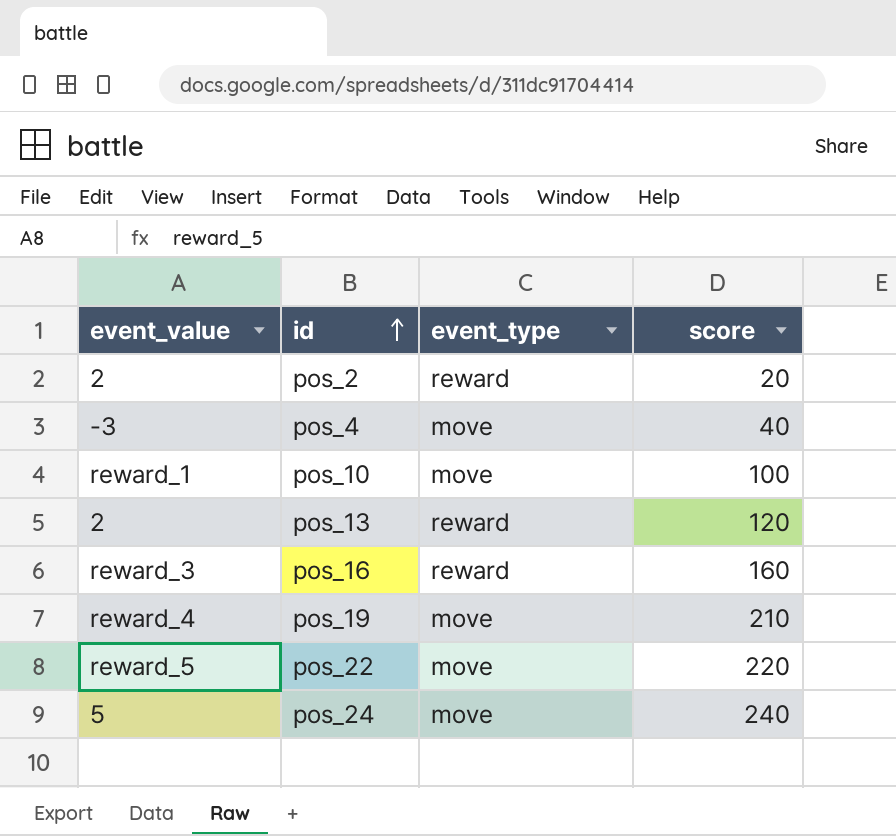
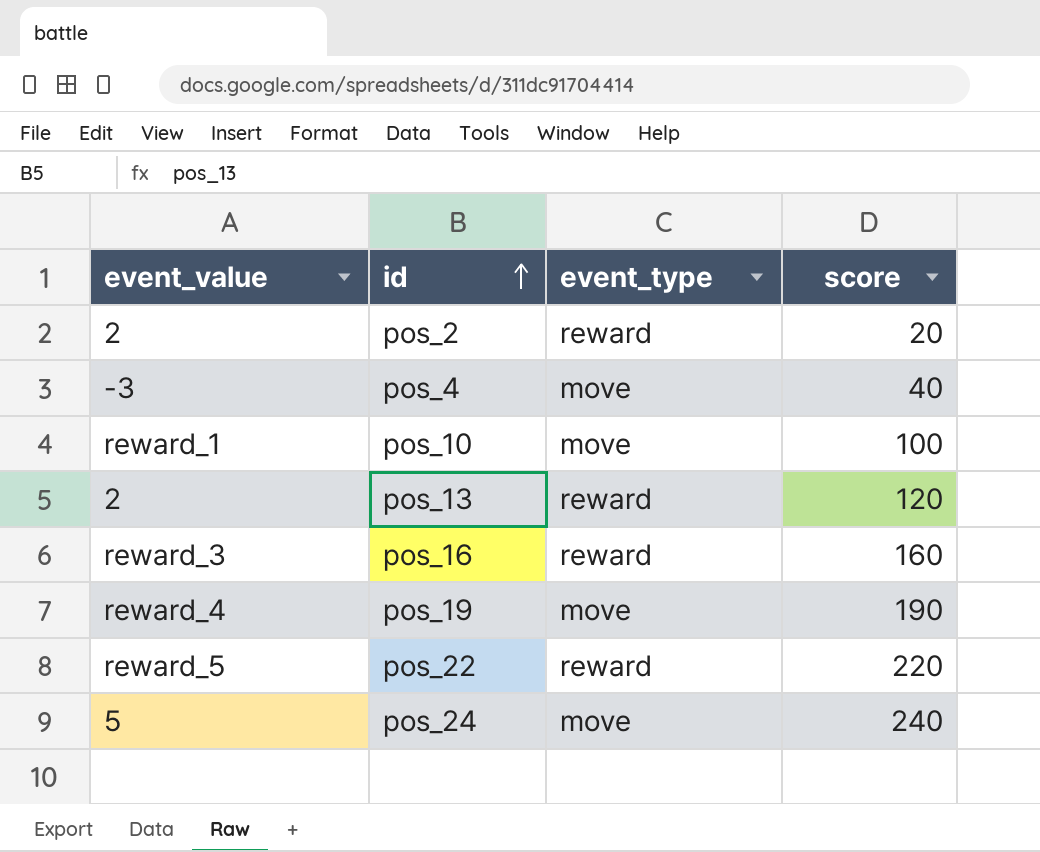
pos_19 | score: 210 -> 190
pos_22 | event_type: move -> reward

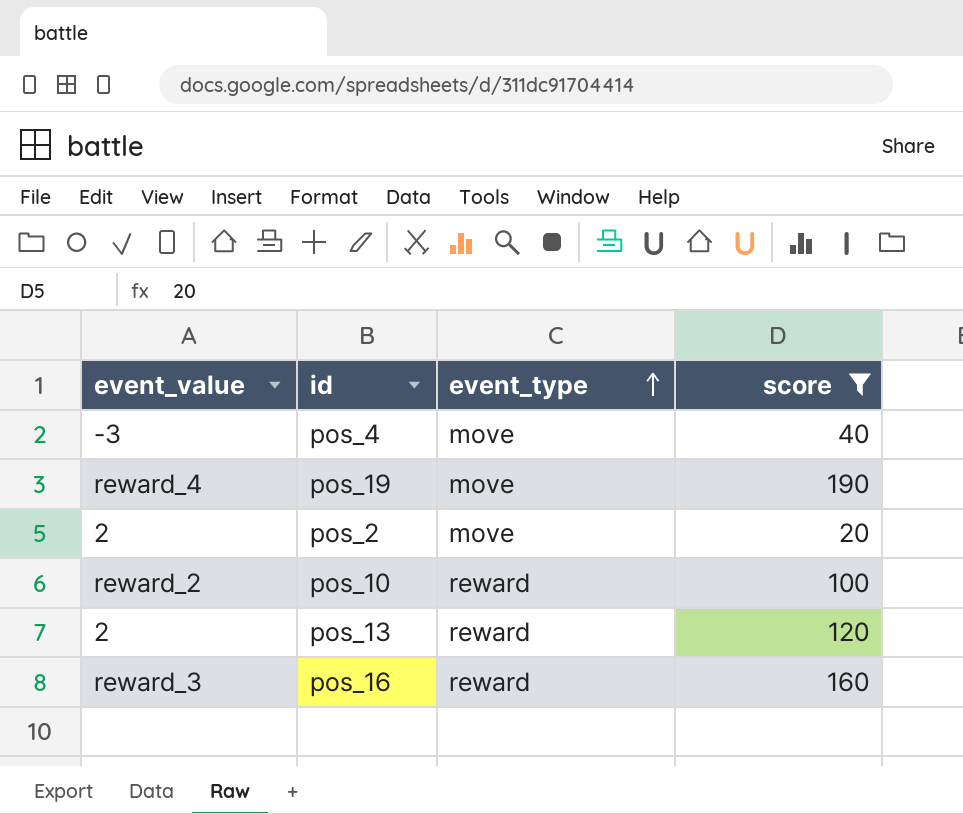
filter: none -> score <= 190
row order: id ascending -> event_type ascending
pos_2 | event_type: reward -> move
pos_10 | event_value: reward_1 -> reward_2
pos_10 | event_type: move -> reward

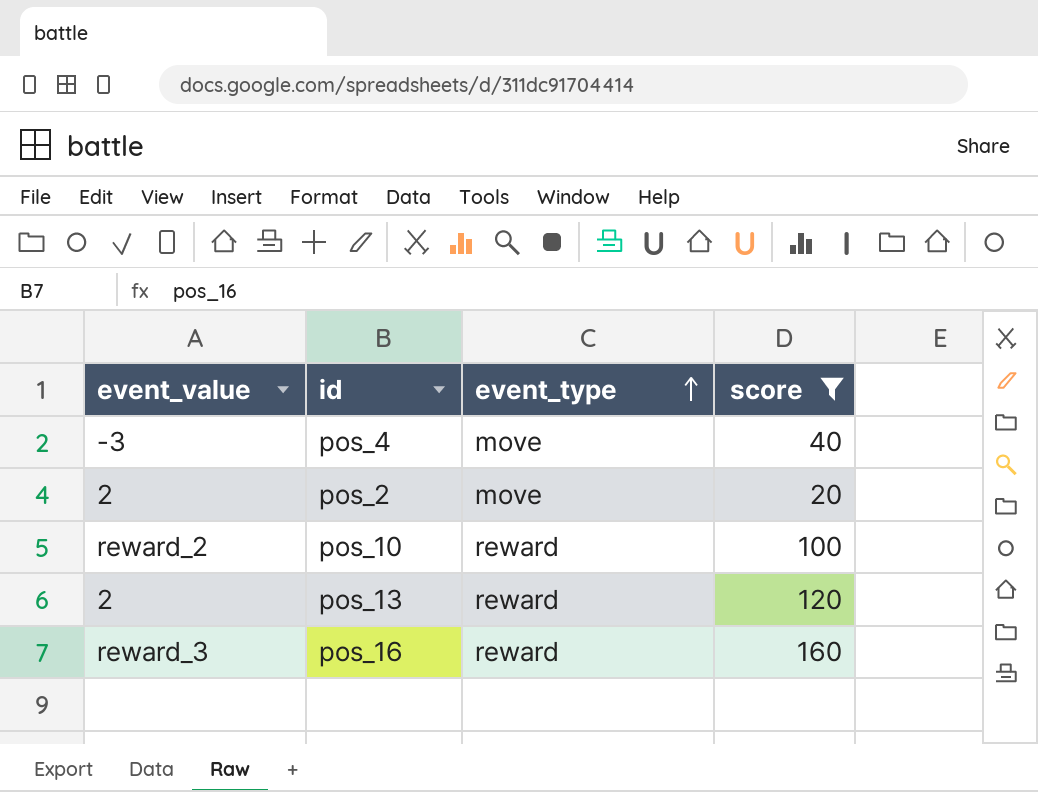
row pos_19: reward_4 | move | 190 -> none

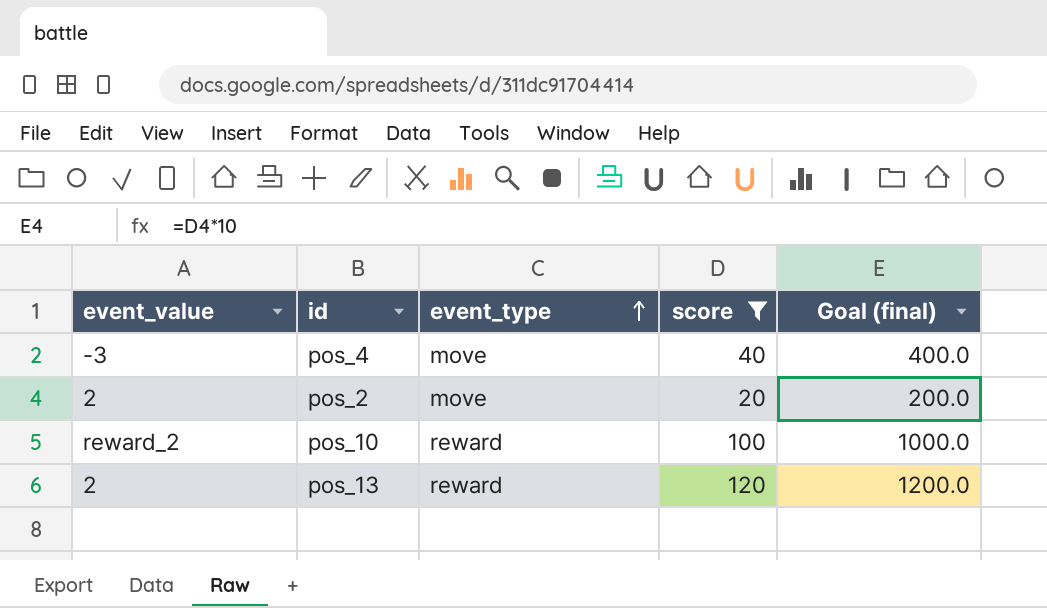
column Goal (final) | formula: none -> [score] * 10
row pos_16: reward_3 | reward | 160 -> none

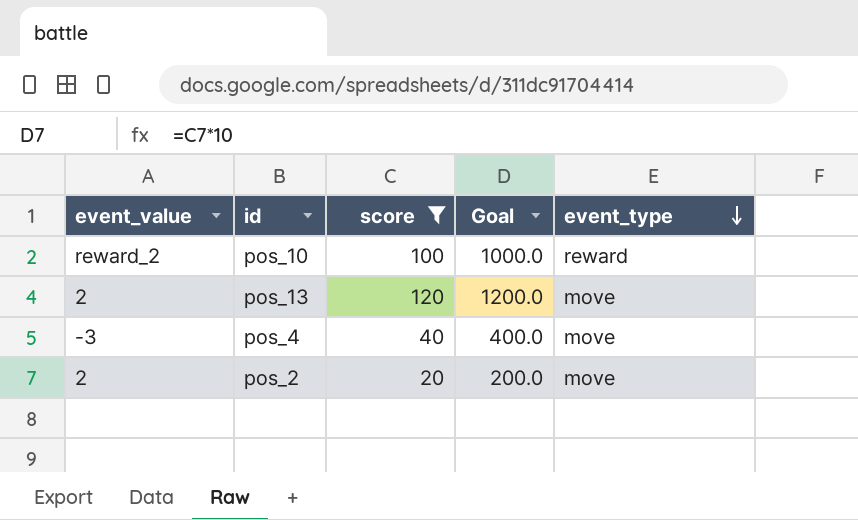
row order: event_type ascending -> event_type descending
column name: Goal (final) -> Goal
column event_type | position: 3 -> 5
pos_13 | event_type: reward -> move

